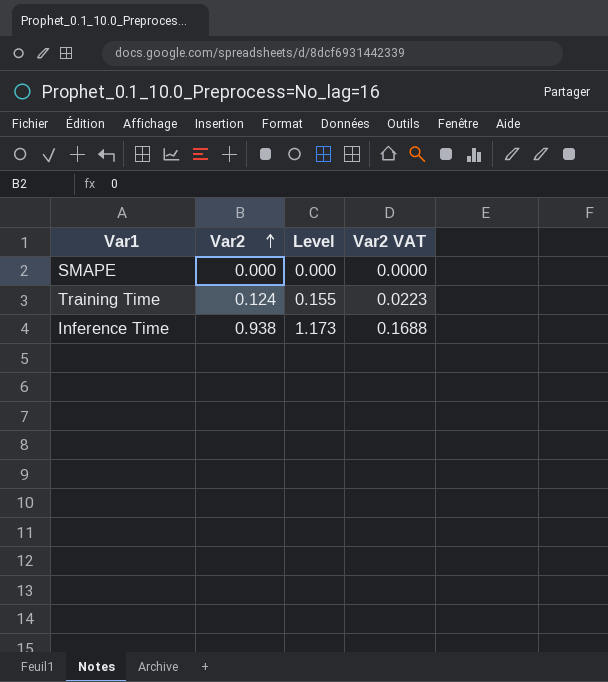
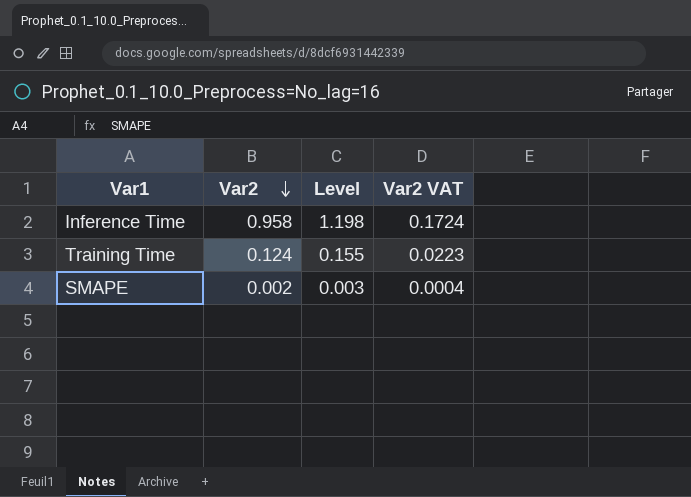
row order: Var2 ascending -> Var2 descending
Inference Time | Var2: 0.938 -> 0.958
Inference Time | Level: 1.173 -> 1.198
Inference Time | Var2 VAT: 0.1688 -> 0.1724
SMAPE | Var2: 0.000 -> 0.002
SMAPE | Level: 0.000 -> 0.003
SMAPE | Var2 VAT: 0.0000 -> 0.0004

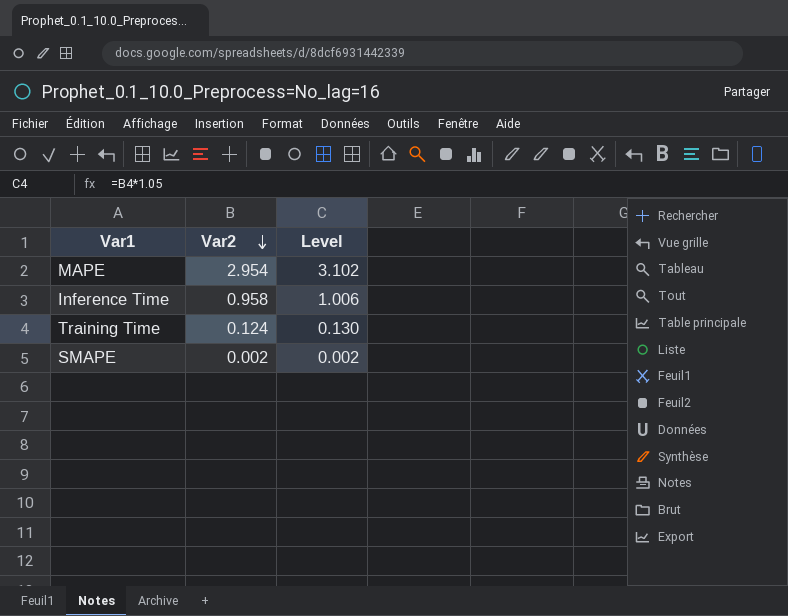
column Var2 VAT | formula: [Var2] * 0.18 -> none
column Level | formula: [Var2] * 1.25 -> [Var2] * 1.05
row MAPE: none -> 2.954 | 3.102

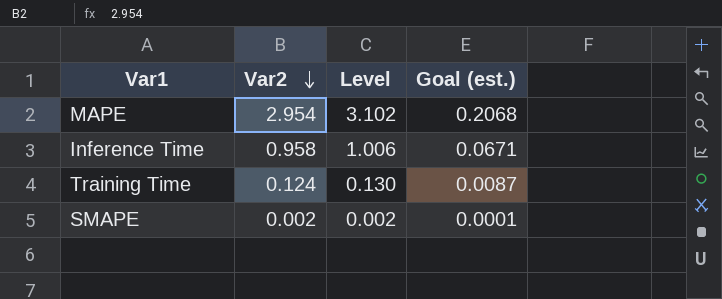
column Goal (est.) | formula: none -> [Var2] * 0.07

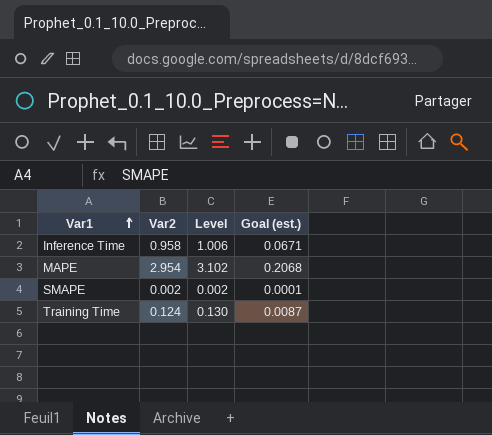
row order: Var2 descending -> Var1 ascending

